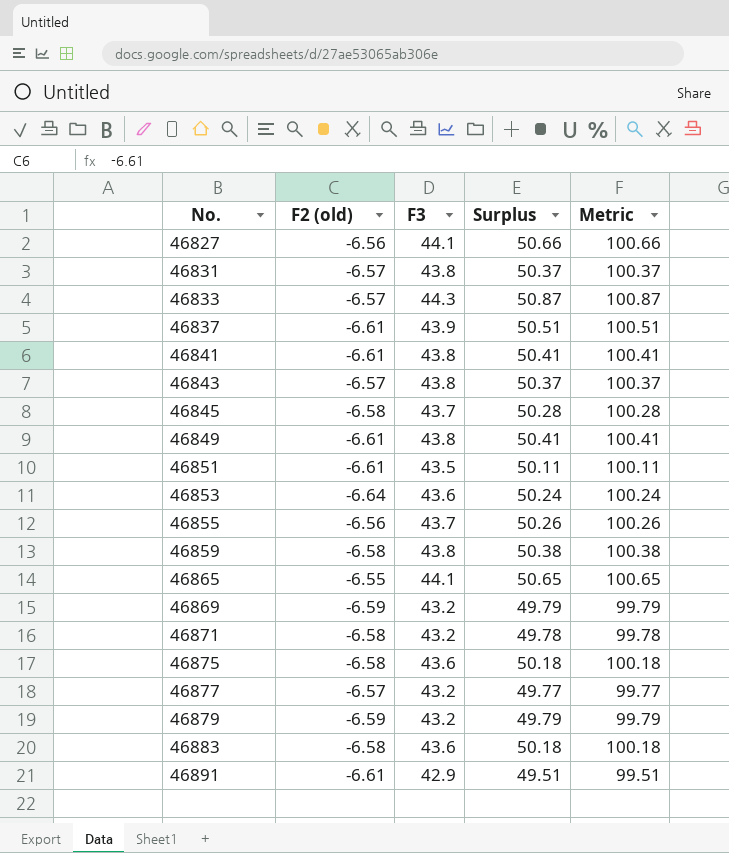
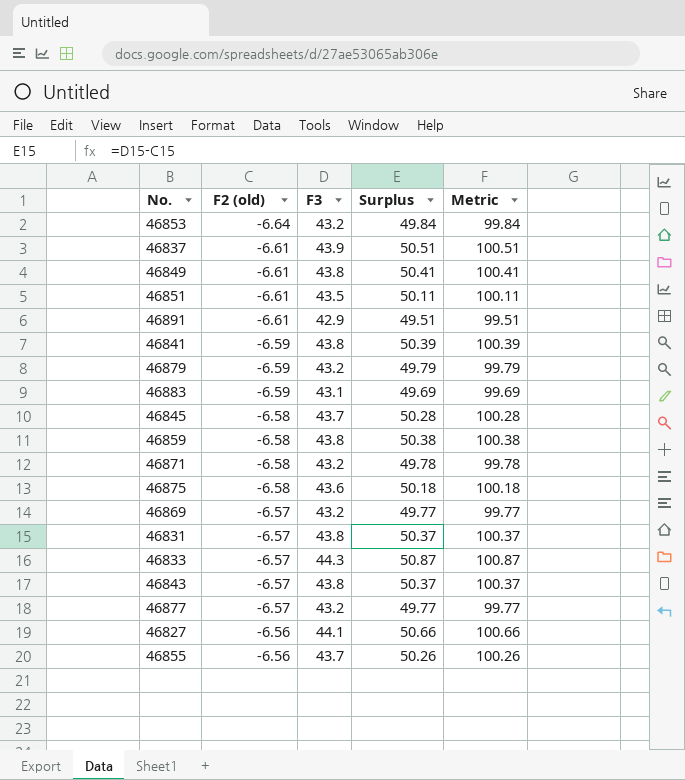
row order: No. ascending -> F2 (old) ascending
row 46865: -6.55 | 44.1 | 50.65 | 100.65 -> none
46853 | F3: 43.6 -> 43.2
46853 | Surplus: 50.24 -> 49.84
46853 | Metric: 100.24 -> 99.84
46841 | F2 (old): -6.61 -> -6.59
46841 | Surplus: 50.41 -> 50.39
46841 | Metric: 100.41 -> 100.39
46883 | F2 (old): -6.58 -> -6.59
46883 | F3: 43.6 -> 43.1
46883 | Surplus: 50.18 -> 49.69
46883 | Metric: 100.18 -> 99.69
46869 | F2 (old): -6.59 -> -6.57
46869 | Surplus: 49.79 -> 49.77
46869 | Metric: 99.79 -> 99.77

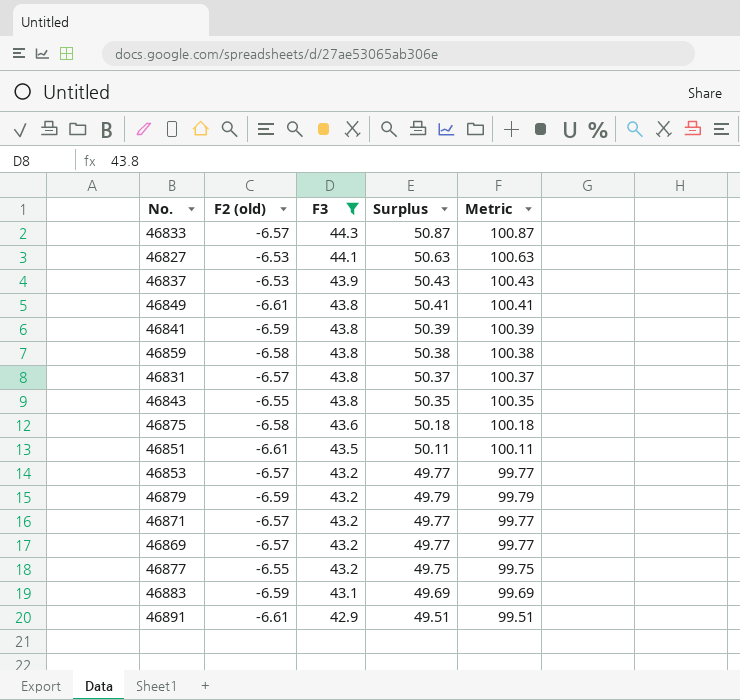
filter: none -> F3 != 43.7
row order: F2 (old) ascending -> F3 descending
46827 | F2 (old): -6.56 -> -6.53
46827 | Surplus: 50.66 -> 50.63
46827 | Metric: 100.66 -> 100.63
46837 | F2 (old): -6.61 -> -6.53
46837 | Surplus: 50.51 -> 50.43
46837 | Metric: 100.51 -> 100.43
46843 | F2 (old): -6.57 -> -6.55
46843 | Surplus: 50.37 -> 50.35
46843 | Metric: 100.37 -> 100.35
46853 | F2 (old): -6.64 -> -6.57
46853 | Surplus: 49.84 -> 49.77
46853 | Metric: 99.84 -> 99.77
46871 | F2 (old): -6.58 -> -6.57
46871 | Surplus: 49.78 -> 49.77
46871 | Metric: 99.78 -> 99.77
46877 | F2 (old): -6.57 -> -6.55
46877 | Surplus: 49.77 -> 49.75
46877 | Metric: 99.77 -> 99.75

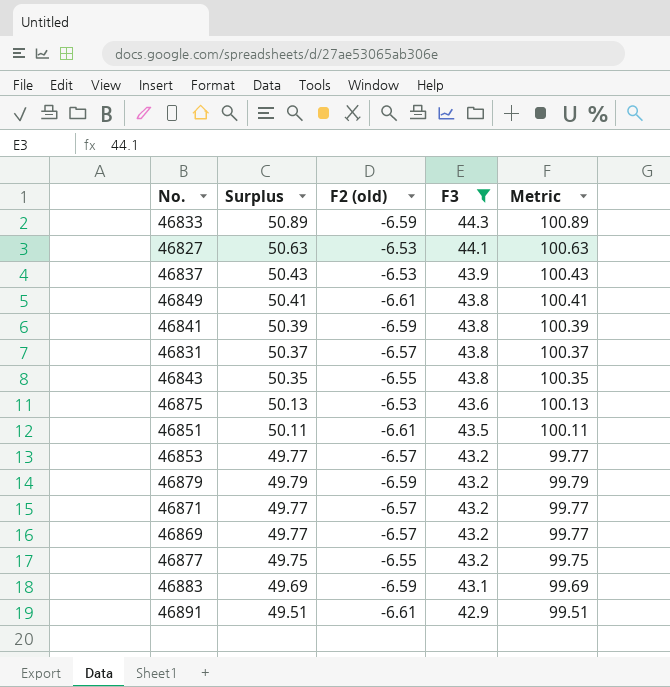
column Surplus | position: 4 -> 2
row 46859: -6.58 | 43.8 | 50.38 | 100.38 -> none
46833 | Surplus: 50.87 -> 50.89
46833 | F2 (old): -6.57 -> -6.59
46833 | Metric: 100.87 -> 100.89
46875 | Surplus: 50.18 -> 50.13
46875 | F2 (old): -6.58 -> -6.53
46875 | Metric: 100.18 -> 100.13

